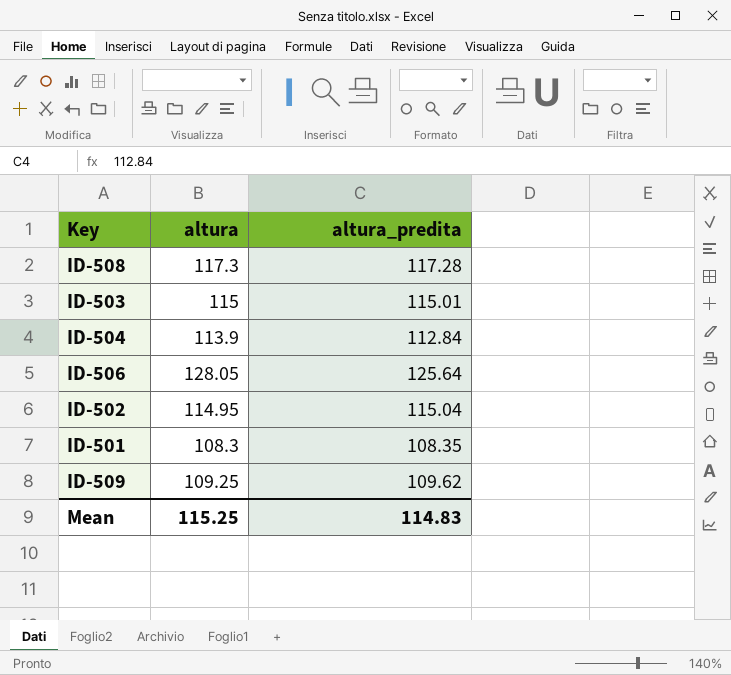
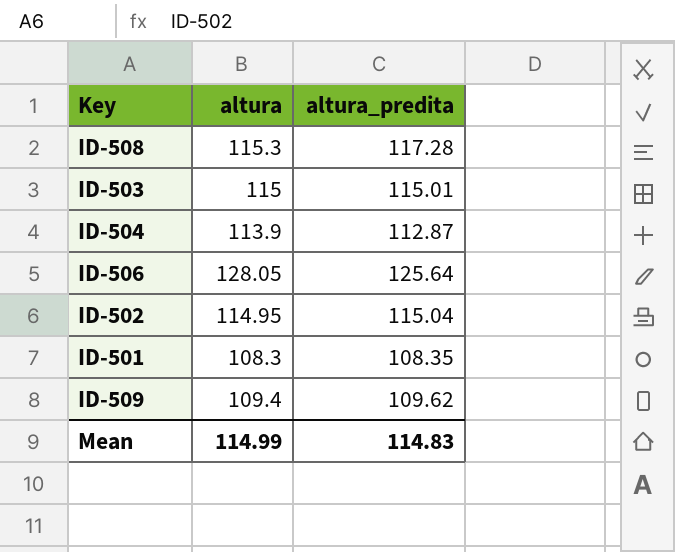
ID-508 | altura: 117.3 -> 115.3
ID-504 | altura_predita: 112.84 -> 112.87
ID-509 | altura: 109.25 -> 109.4
Mean | altura: 115.25 -> 114.99

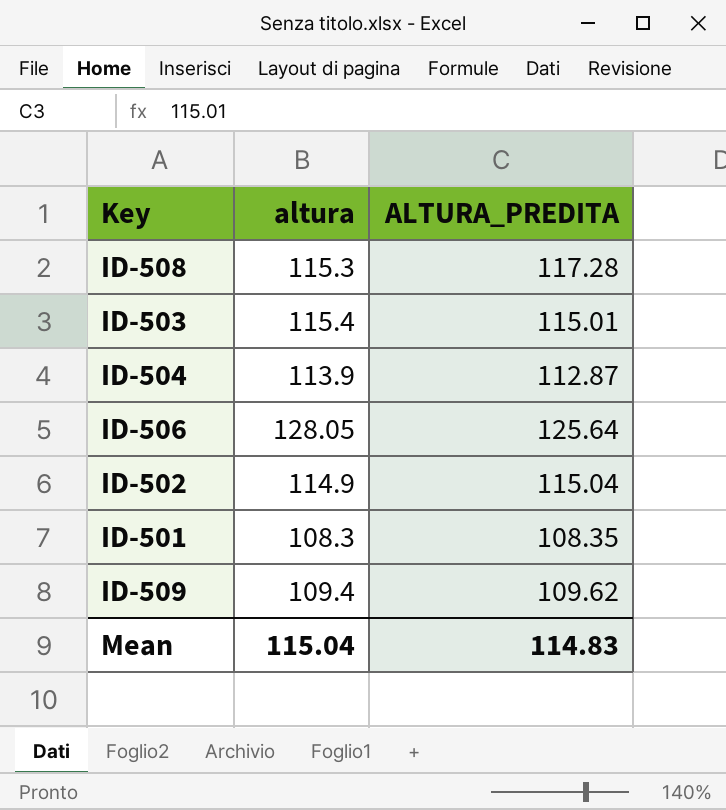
column name: altura_predita -> ALTURA_PREDITA
ID-503 | altura: 115 -> 115.4
ID-502 | altura: 114.95 -> 114.9
Mean | altura: 114.99 -> 115.04

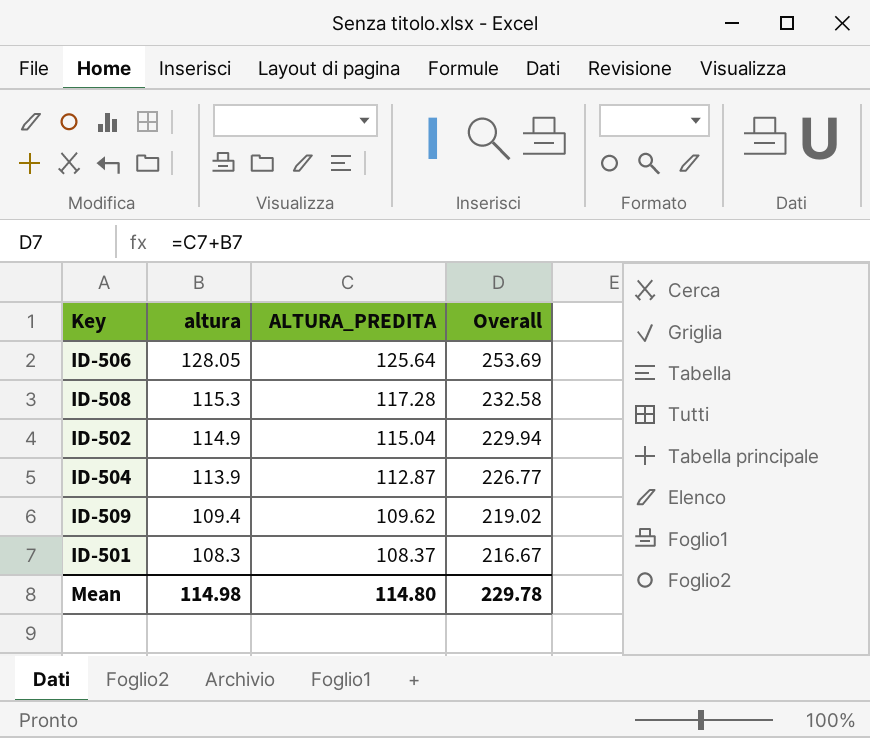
row order: none -> altura descending
column Overall | formula: none -> [altura] + [ALTURA_PREDITA]
row ID-503: 115.4 | 115.01 -> none
ID-501 | ALTURA_PREDITA: 108.35 -> 108.37
Mean | altura: 115.04 -> 114.98
Mean | ALTURA_PREDITA: 114.83 -> 114.80

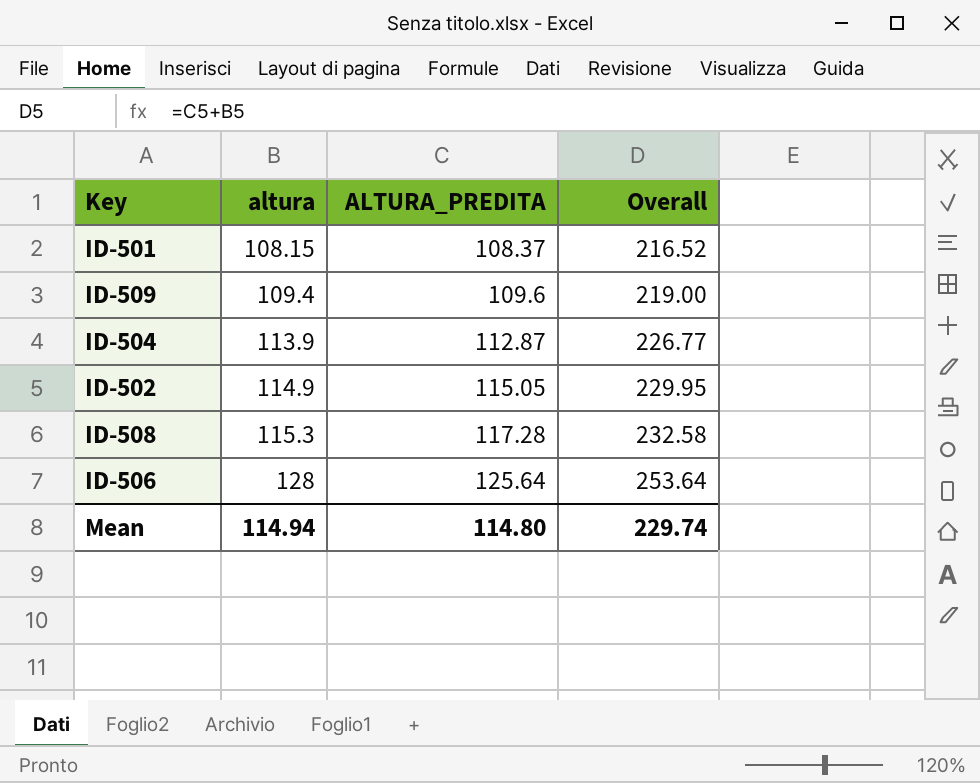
row order: altura descending -> altura ascending
ID-501 | altura: 108.3 -> 108.15
ID-501 | Overall: 216.67 -> 216.52
ID-509 | ALTURA_PREDITA: 109.62 -> 109.6
ID-509 | Overall: 219.02 -> 219.00
ID-502 | ALTURA_PREDITA: 115.04 -> 115.05
ID-502 | Overall: 229.94 -> 229.95
ID-506 | altura: 128.05 -> 128
ID-506 | Overall: 253.69 -> 253.64
Mean | altura: 114.98 -> 114.94
Mean | Overall: 229.78 -> 229.74

